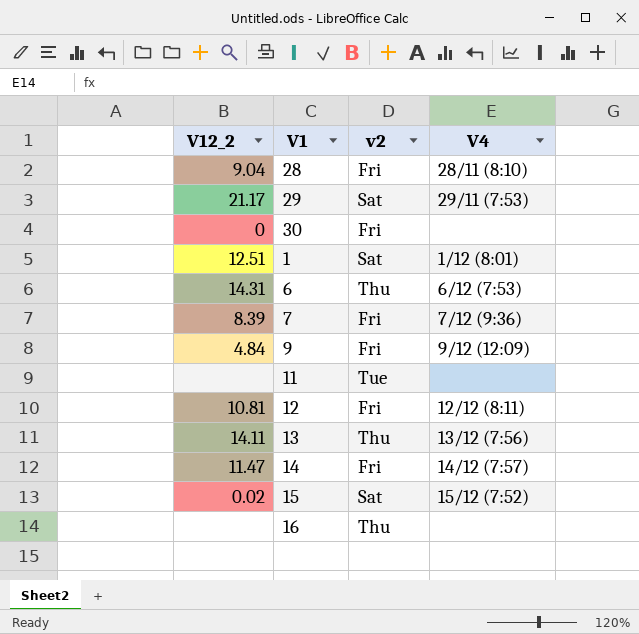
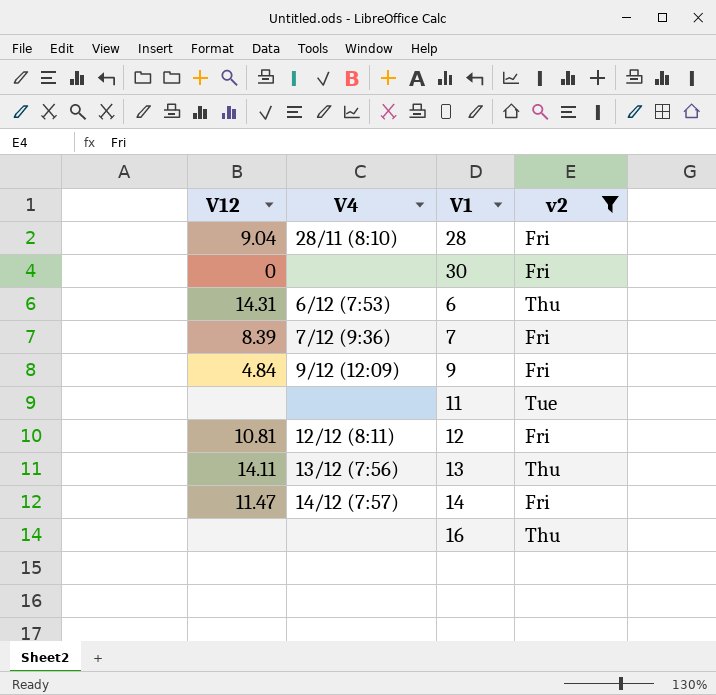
filter: none -> v2 != Sat
column name: V12_2 -> V12
column V4 | position: 4 -> 2

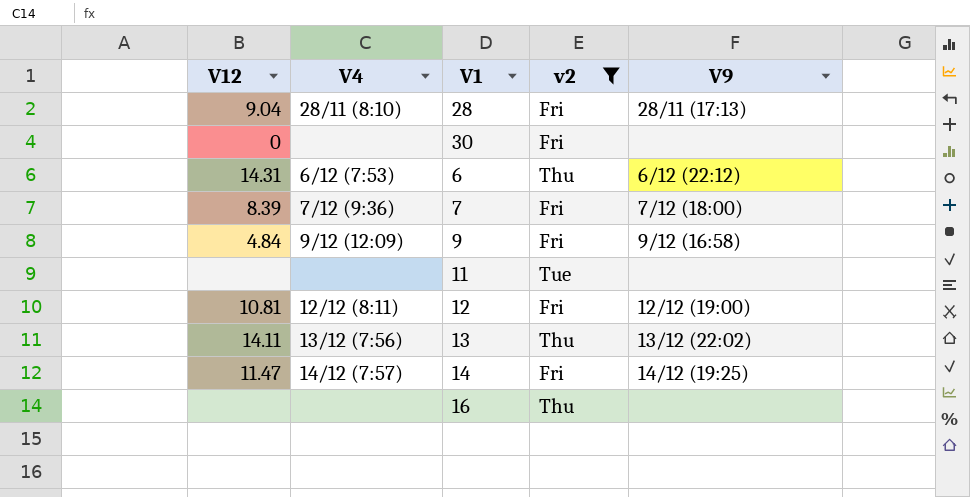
column V9 | position: none -> 5

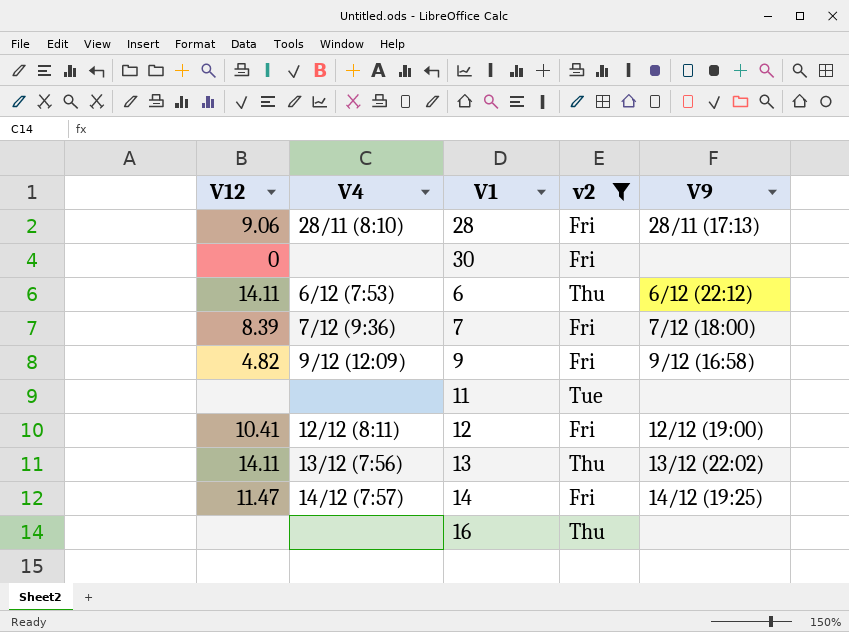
28 | V12: 9.04 -> 9.06
6 | V12: 14.31 -> 14.11
9 | V12: 4.84 -> 4.82
12 | V12: 10.81 -> 10.41

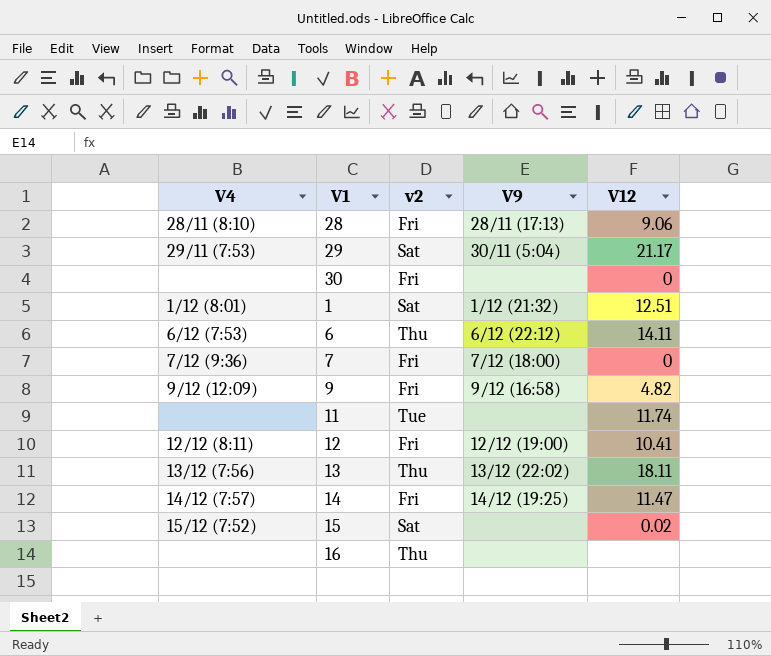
filter: v2 != Sat -> none
column V12 | position: 1 -> 5
7 | V12: 8.39 -> 0
11 | V12: none -> 11.74
13 | V12: 14.11 -> 18.11

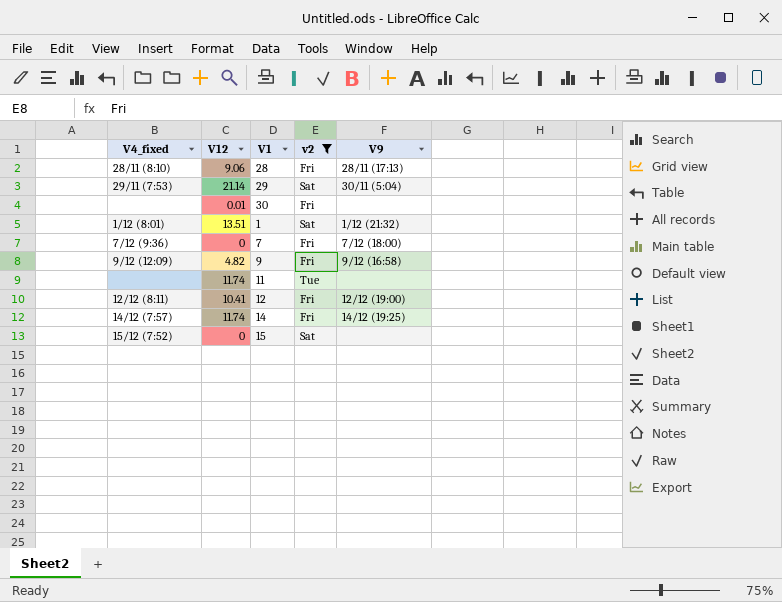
filter: none -> v2 != Thu
column name: V4 -> V4_fixed
column V12 | position: 5 -> 2
29 | V12: 21.17 -> 21.14
30 | V12: 0 -> 0.01
1 | V12: 12.51 -> 13.51
14 | V12: 11.47 -> 11.74
15 | V12: 0.02 -> 0

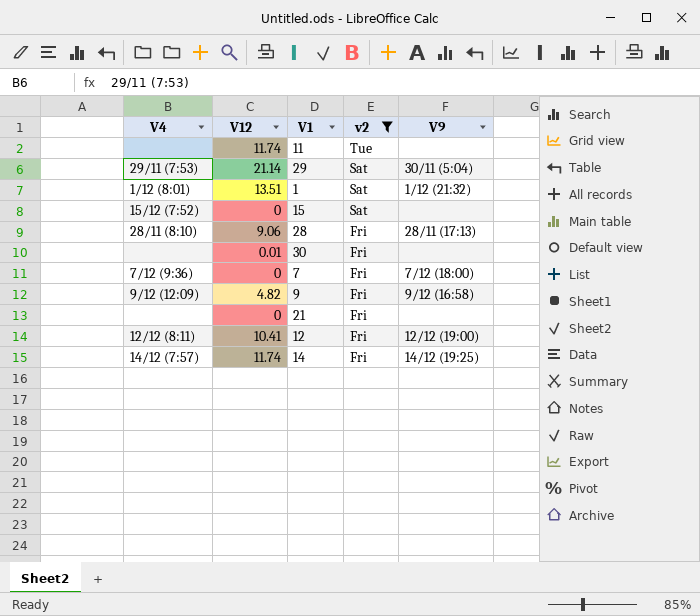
row order: none -> v2 descending
column name: V4_fixed -> V4
row 21: none -> none | 0 | Fri | none

